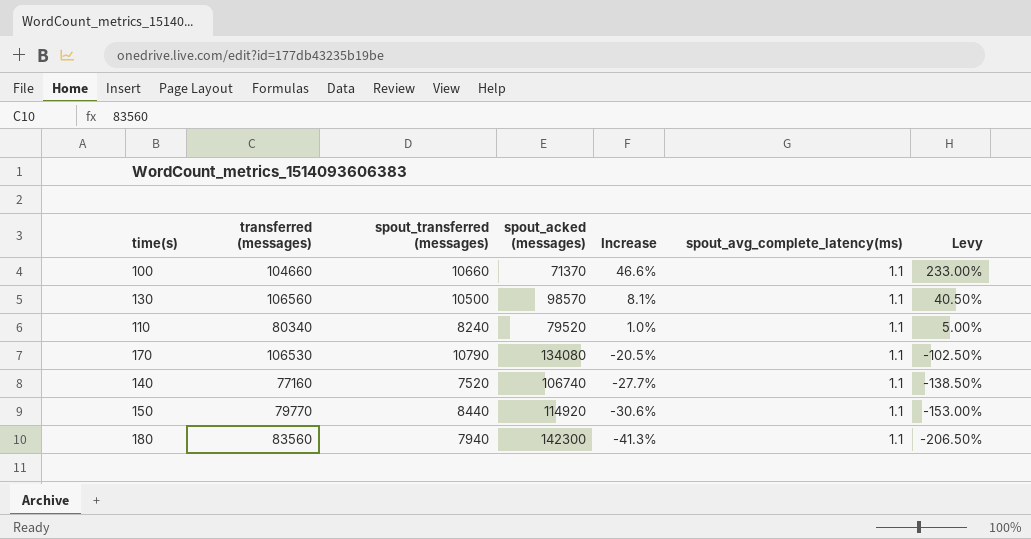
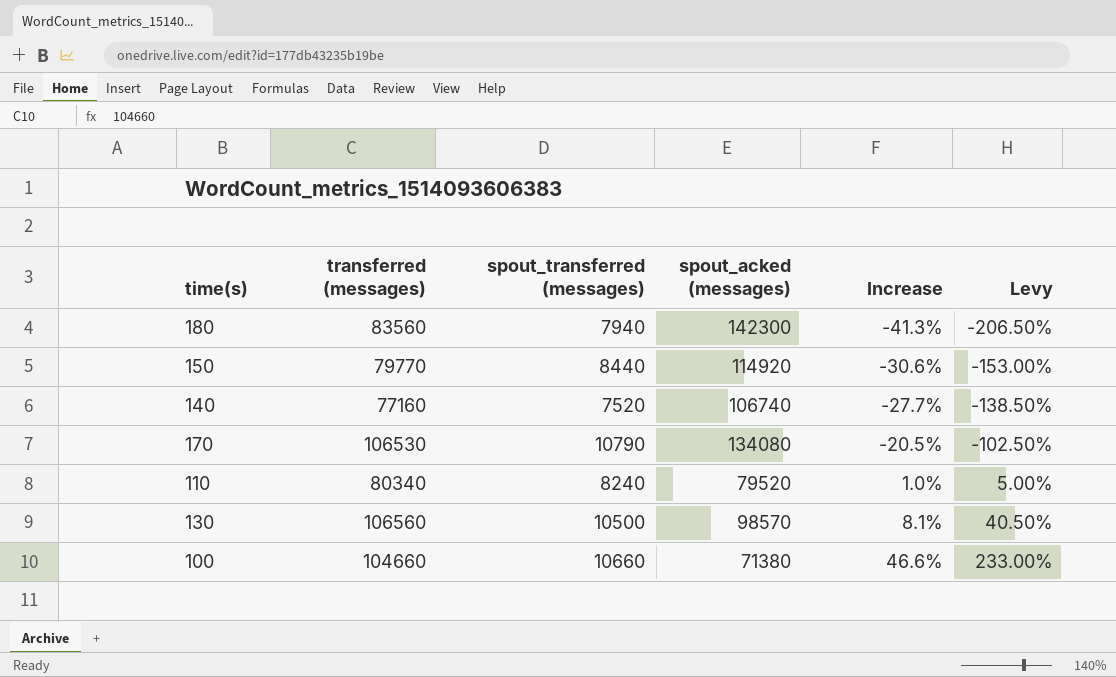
row order: Increase descending -> Increase ascending
column spout_avg_complete_latency(ms) | position: 6 -> none
100 | spout_acked (messages): 71370 -> 71380

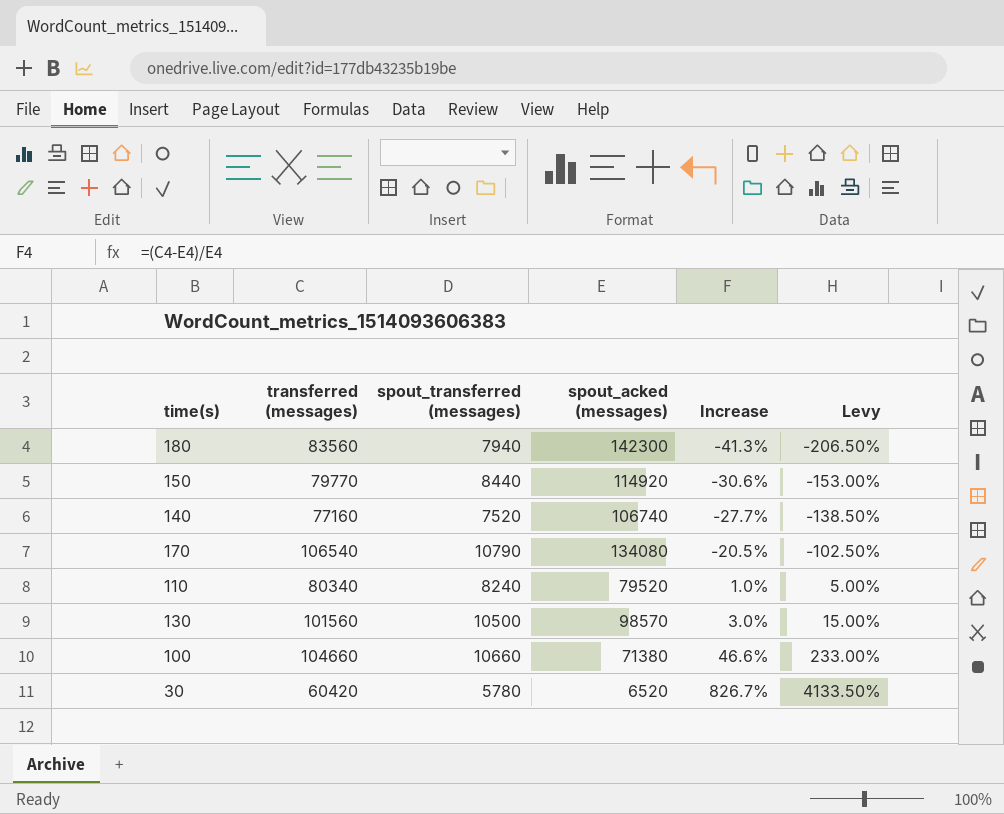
170 | transferred (messages): 106530 -> 106540
130 | transferred (messages): 106560 -> 101560
130 | Increase: 8.1% -> 3.0%
130 | Levy: 40.50% -> 15.00%
row 30: none -> 60420 | 5780 | 6520 | 826.7% | 4133.50%

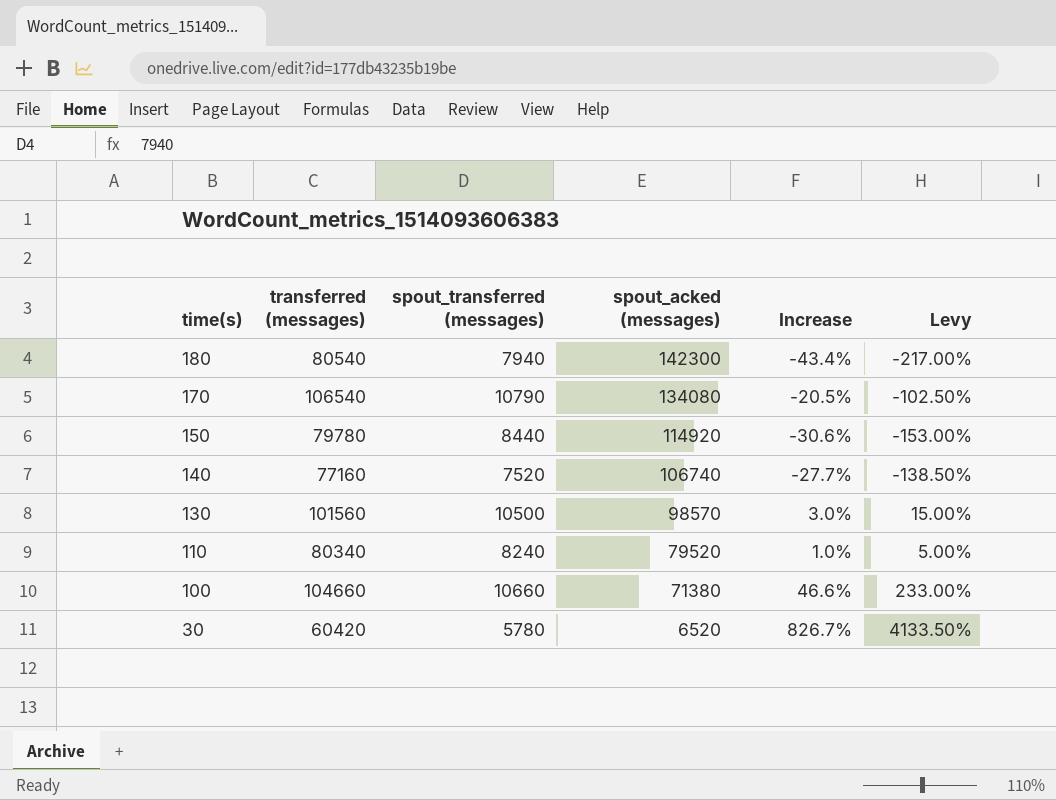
row order: Increase ascending -> time(s) descending
180 | transferred (messages): 83560 -> 80540
180 | Increase: -41.3% -> -43.4%
180 | Levy: -206.50% -> -217.00%
150 | transferred (messages): 79770 -> 79780

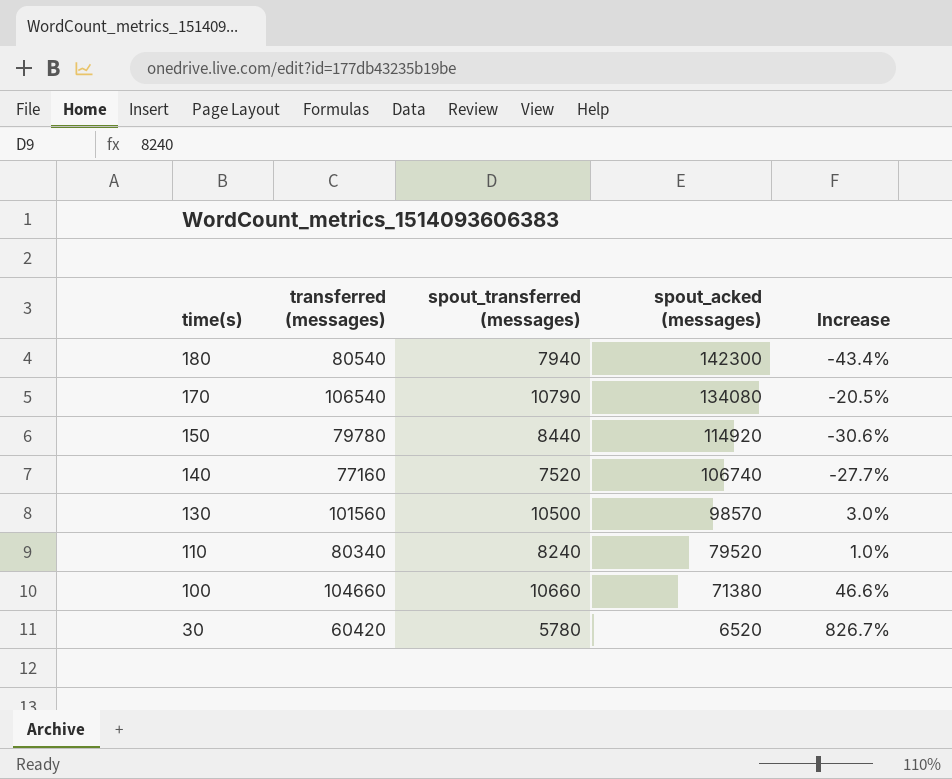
column Levy | formula: [Increase] * 5 -> none

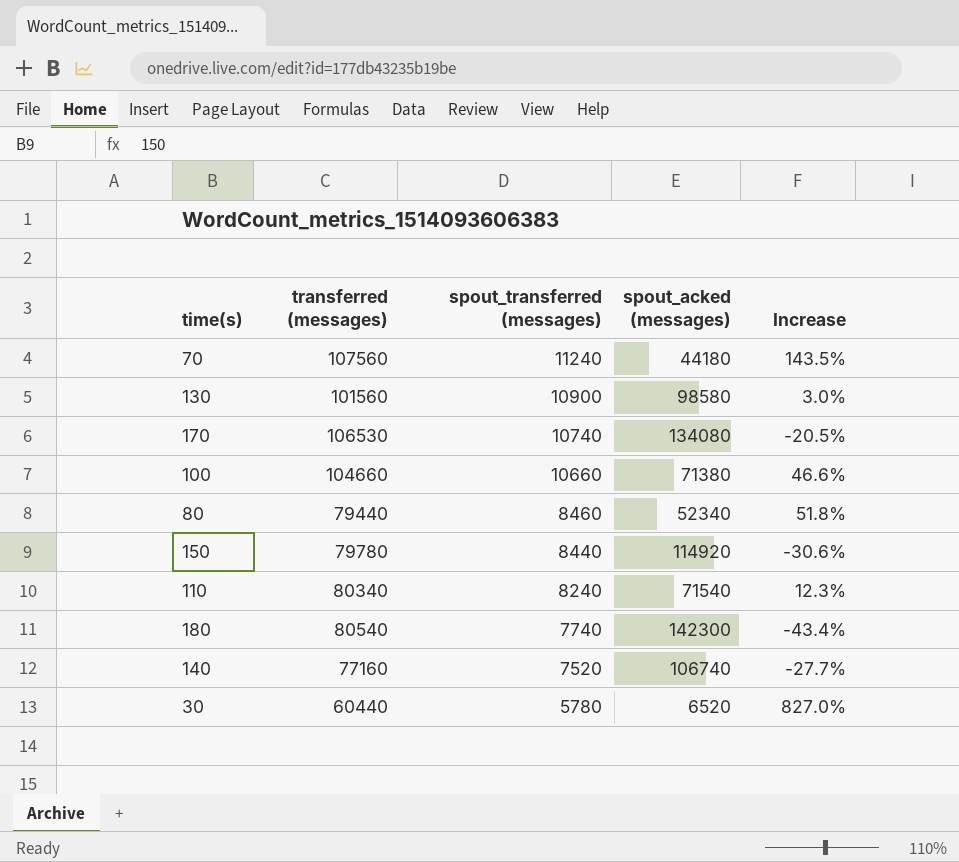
row order: time(s) descending -> spout_transferred (messages) descending
row 70: none -> 107560 | 11240 | 44180 | 143.5%
130 | spout_transferred (messages): 10500 -> 10900
130 | spout_acked (messages): 98570 -> 98580
170 | transferred (messages): 106540 -> 106530
170 | spout_transferred (messages): 10790 -> 10740
row 80: none -> 79440 | 8460 | 52340 | 51.8%
110 | spout_acked (messages): 79520 -> 71540
110 | Increase: 1.0% -> 12.3%
180 | spout_transferred (messages): 7940 -> 7740
30 | transferred (messages): 60420 -> 60440
30 | Increase: 826.7% -> 827.0%

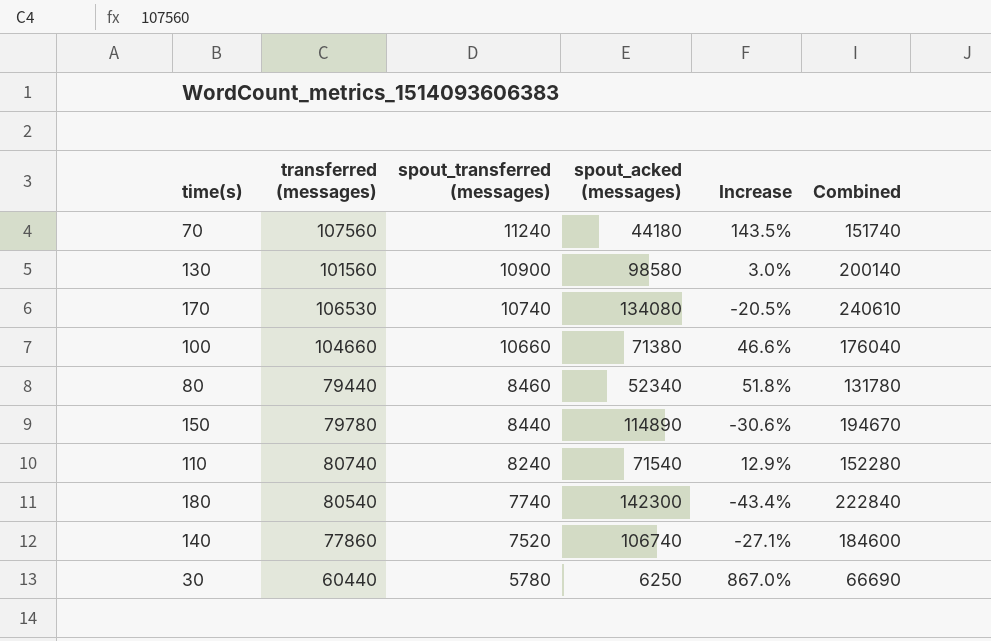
column Combined | formula: none -> [transferred (messages)] + [spout_acked (messages)]
150 | spout_acked (messages): 114920 -> 114890
110 | transferred (messages): 80340 -> 80740
110 | Increase: 12.3% -> 12.9%
140 | transferred (messages): 77160 -> 77860
140 | Increase: -27.7% -> -27.1%
30 | spout_acked (messages): 6520 -> 6250
30 | Increase: 827.0% -> 867.0%

